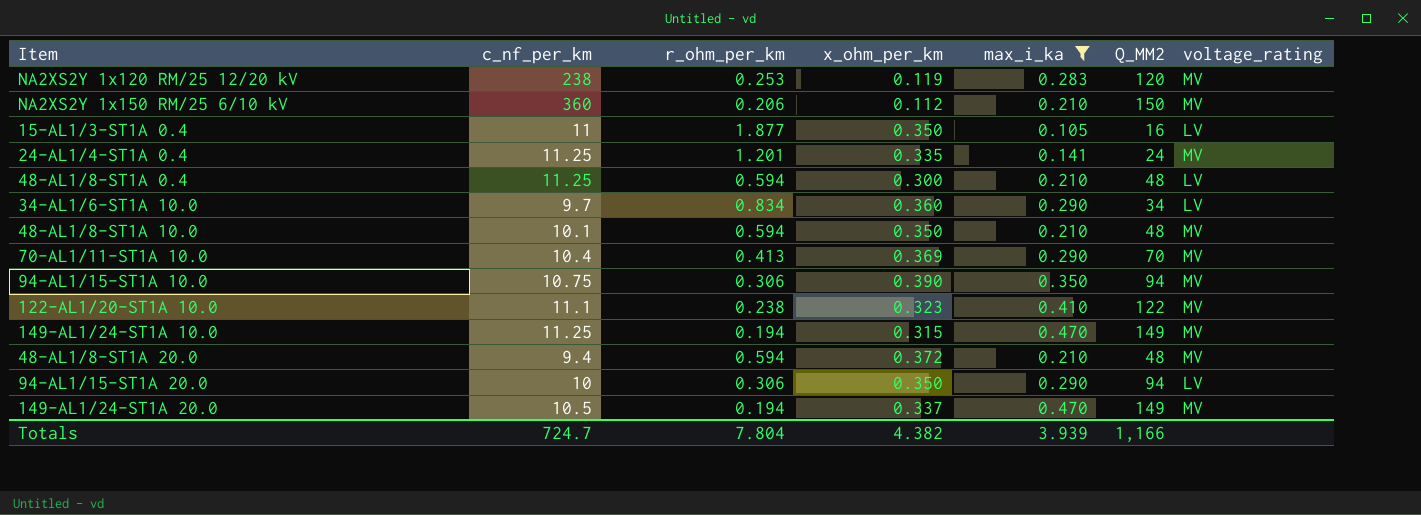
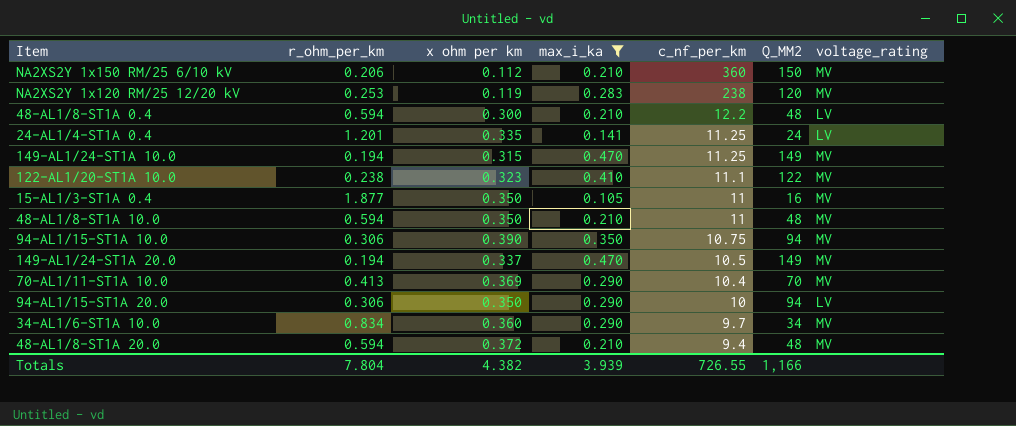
row order: none -> c_nf_per_km descending
column name: x_ohm_per_km -> x ohm per km
column c_nf_per_km | position: 2 -> 5
48-AL1/8-ST1A 0.4 | c_nf_per_km: 11.25 -> 12.2
24-AL1/4-ST1A 0.4 | voltage_rating: MV -> LV
15-AL1/3-ST1A 0.4 | voltage_rating: LV -> MV
48-AL1/8-ST1A 10.0 | c_nf_per_km: 10.1 -> 11
34-AL1/6-ST1A 10.0 | voltage_rating: LV -> MV
Totals | c_nf_per_km: 724.7 -> 726.55

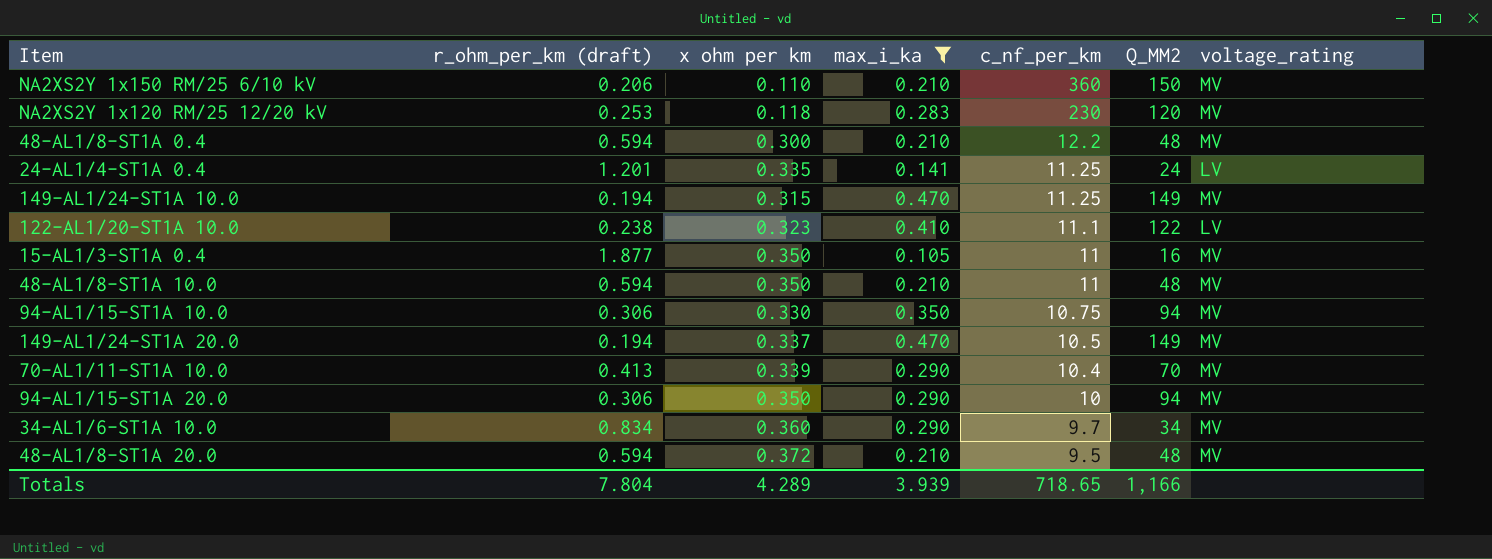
column name: r_ohm_per_km -> r_ohm_per_km (draft)
NA2XS2Y 1x150 RM/25 6/10 kV | x ohm per km: 0.112 -> 0.110
NA2XS2Y 1x120 RM/25 12/20 kV | x ohm per km: 0.119 -> 0.118
NA2XS2Y 1x120 RM/25 12/20 kV | c_nf_per_km: 238 -> 230
48-AL1/8-ST1A 0.4 | voltage_rating: LV -> MV
122-AL1/20-ST1A 10.0 | voltage_rating: MV -> LV
94-AL1/15-ST1A 10.0 | x ohm per km: 0.390 -> 0.330
70-AL1/11-ST1A 10.0 | x ohm per km: 0.369 -> 0.339
94-AL1/15-ST1A 20.0 | voltage_rating: LV -> MV
48-AL1/8-ST1A 20.0 | c_nf_per_km: 9.4 -> 9.5
Totals | x ohm per km: 4.382 -> 4.289
Totals | c_nf_per_km: 726.55 -> 718.65

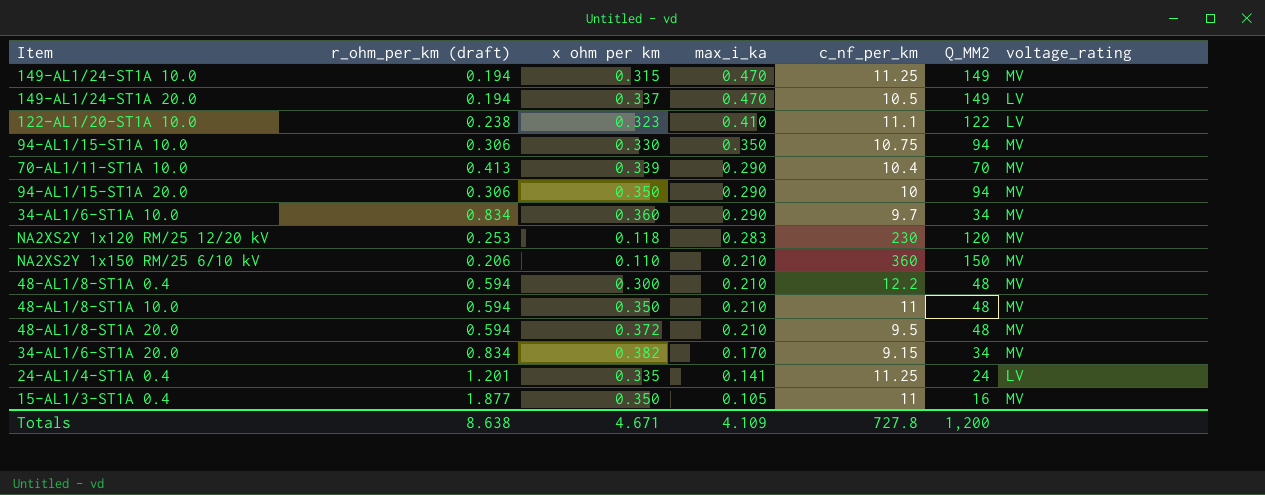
filter: max_i_ka != 0.170 -> none
row order: c_nf_per_km descending -> max_i_ka descending
149-AL1/24-ST1A 20.0 | voltage_rating: MV -> LV
Totals | r_ohm_per_km (draft): 7.804 -> 8.638
Totals | x ohm per km: 4.289 -> 4.671
Totals | max_i_ka: 3.939 -> 4.109
Totals | c_nf_per_km: 718.65 -> 727.8
Totals | Q_MM2: 1,166 -> 1,200

